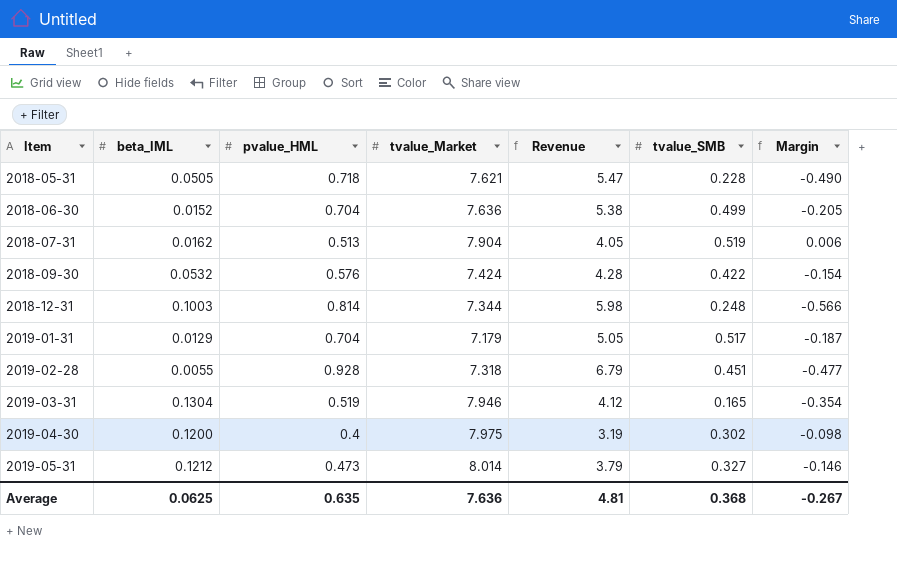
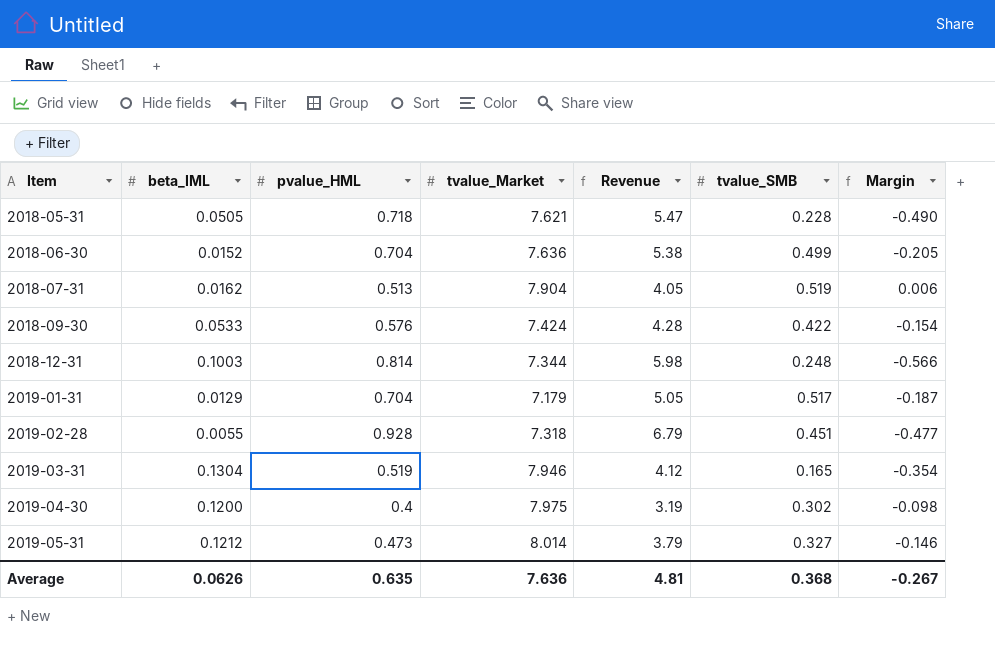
2018-09-30 | beta_IML: 0.0532 -> 0.0533
Average | beta_IML: 0.0625 -> 0.0626

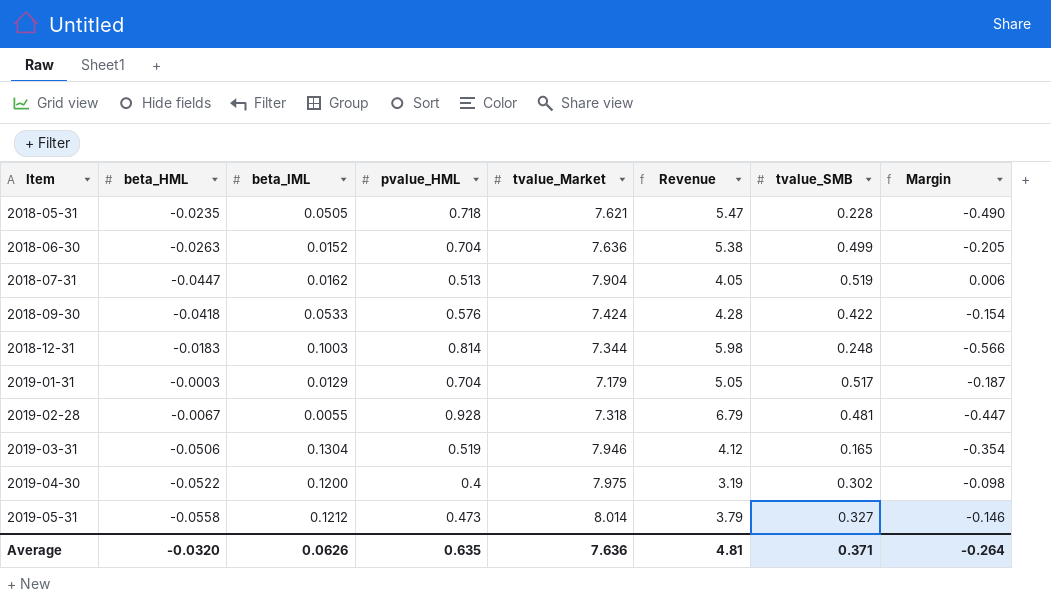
column beta_HML | position: none -> 2
2019-02-28 | tvalue_SMB: 0.451 -> 0.481
2019-02-28 | Margin: -0.477 -> -0.447
Average | tvalue_SMB: 0.368 -> 0.371
Average | Margin: -0.267 -> -0.264

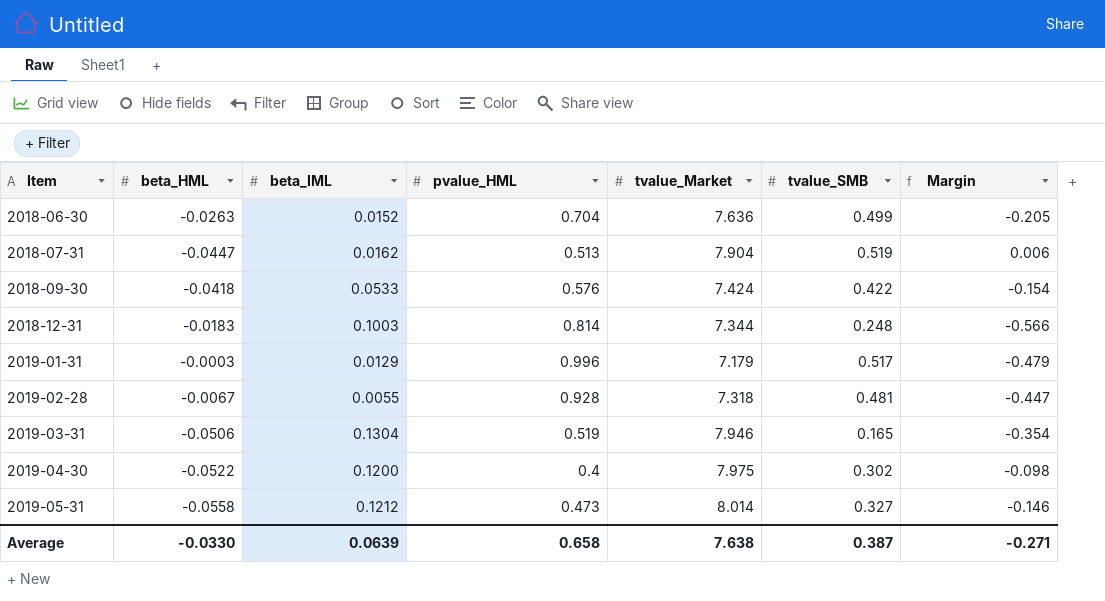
column Revenue | formula: [pvalue_HML] * [tvalue_Market] -> none
row 2018-05-31: -0.0235 | 0.0505 | 0.718 | 7.621 | 5.47 | 0.228 | -0.490 -> none
2019-01-31 | pvalue_HML: 0.704 -> 0.996
2019-01-31 | Margin: -0.187 -> -0.479
Average | beta_HML: -0.0320 -> -0.0330
Average | beta_IML: 0.0626 -> 0.0639
Average | pvalue_HML: 0.635 -> 0.658
Average | tvalue_Market: 7.636 -> 7.638
Average | tvalue_SMB: 0.371 -> 0.387
Average | Margin: -0.264 -> -0.271

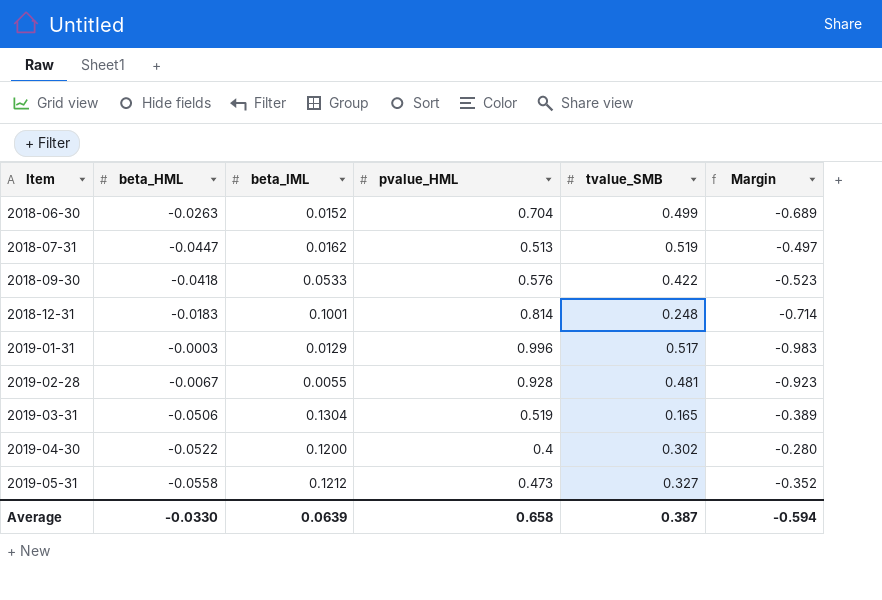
column tvalue_Market | position: 5 -> none
column Margin | formula: [tvalue_SMB] - [pvalue_HML] -> [beta_IML] - [pvalue_HML]
2018-12-31 | beta_IML: 0.1003 -> 0.1001
Average | Margin: -0.271 -> -0.594

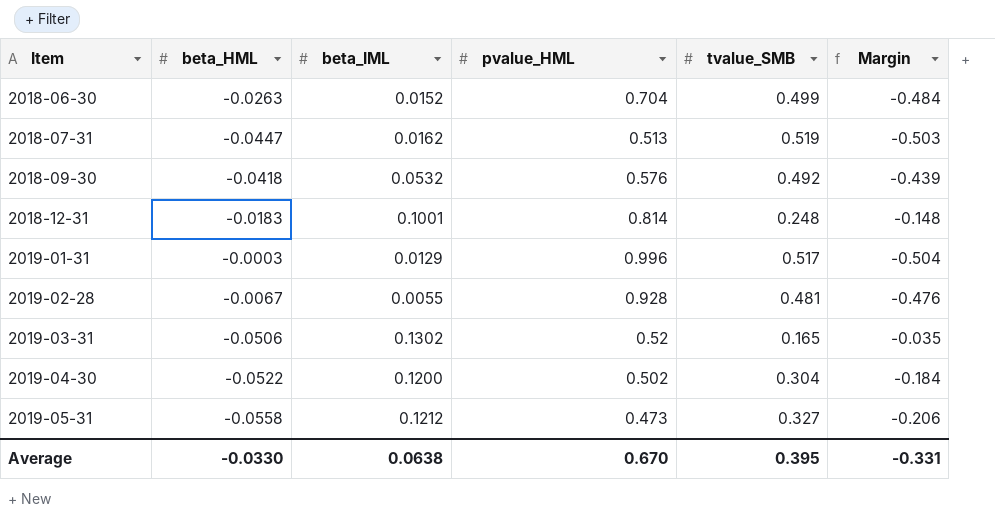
column Margin | formula: [beta_IML] - [pvalue_HML] -> [beta_IML] - [tvalue_SMB]
2018-09-30 | beta_IML: 0.0533 -> 0.0532
2018-09-30 | tvalue_SMB: 0.422 -> 0.492
2019-03-31 | beta_IML: 0.1304 -> 0.1302
2019-03-31 | pvalue_HML: 0.519 -> 0.52
2019-04-30 | pvalue_HML: 0.4 -> 0.502
2019-04-30 | tvalue_SMB: 0.302 -> 0.304
Average | beta_IML: 0.0639 -> 0.0638
Average | pvalue_HML: 0.658 -> 0.670
Average | tvalue_SMB: 0.387 -> 0.395
Average | Margin: -0.594 -> -0.331

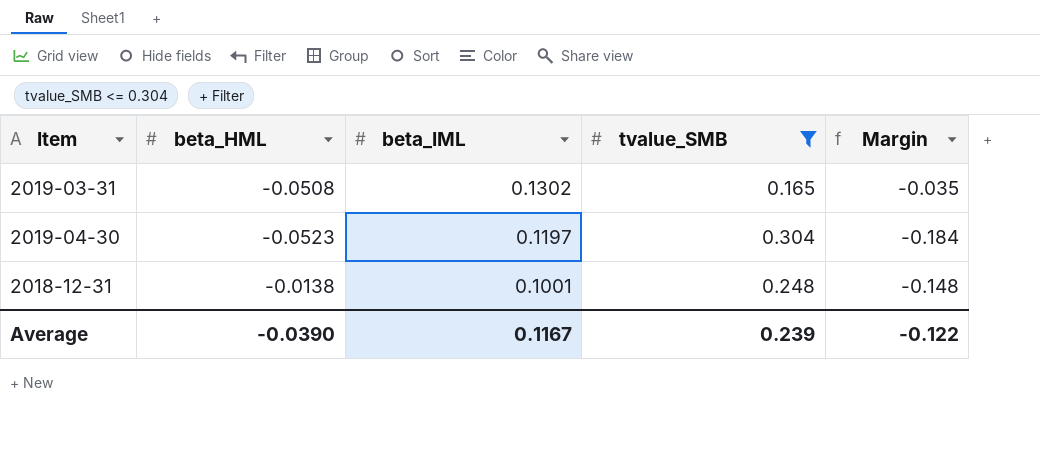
filter: none -> tvalue_SMB <= 0.304
row order: Item ascending -> beta_IML descending
column pvalue_HML | position: 4 -> none
2019-03-31 | beta_HML: -0.0506 -> -0.0508
2019-04-30 | beta_HML: -0.0522 -> -0.0523
2019-04-30 | beta_IML: 0.1200 -> 0.1197
2018-12-31 | beta_HML: -0.0183 -> -0.0138
Average | beta_HML: -0.0330 -> -0.0390
Average | beta_IML: 0.0638 -> 0.1167
Average | tvalue_SMB: 0.395 -> 0.239
Average | Margin: -0.331 -> -0.122

